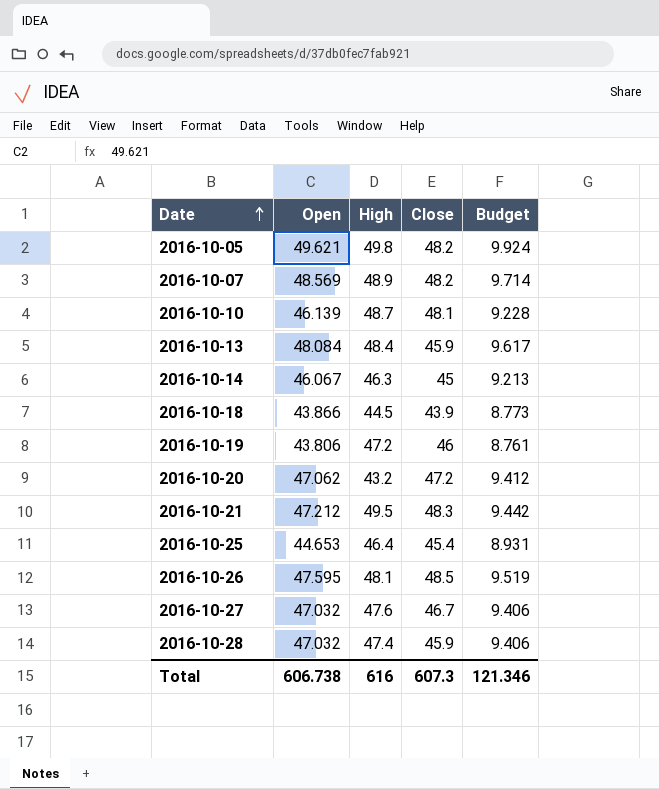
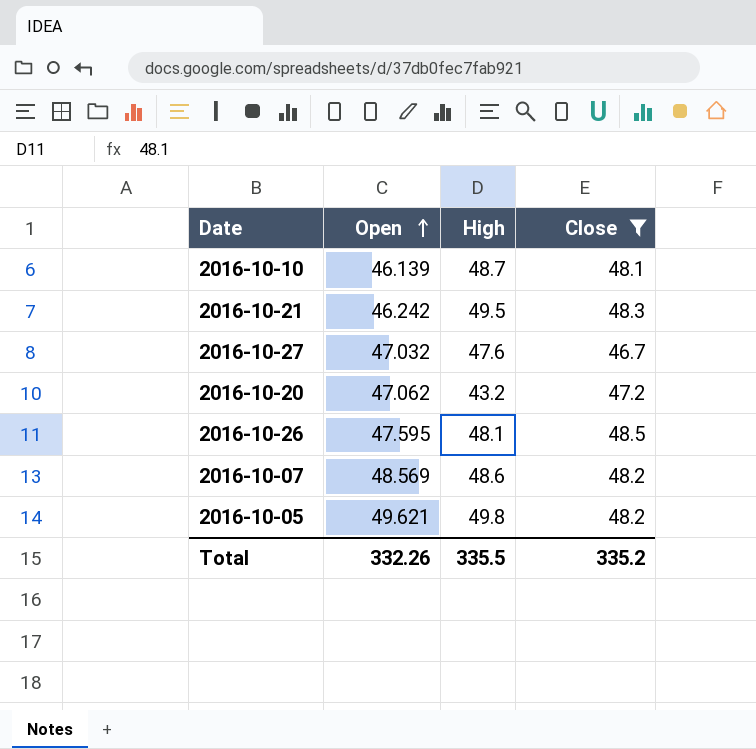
filter: none -> Close >= 46.7
row order: Date ascending -> Open ascending
column Budget | formula: [Open] * 0.2 -> none
2016-10-21 | Open: 47.212 -> 46.242
2016-10-07 | High: 48.9 -> 48.6
Total | Open: 606.738 -> 332.26
Total | High: 616 -> 335.5
Total | Close: 607.3 -> 335.2

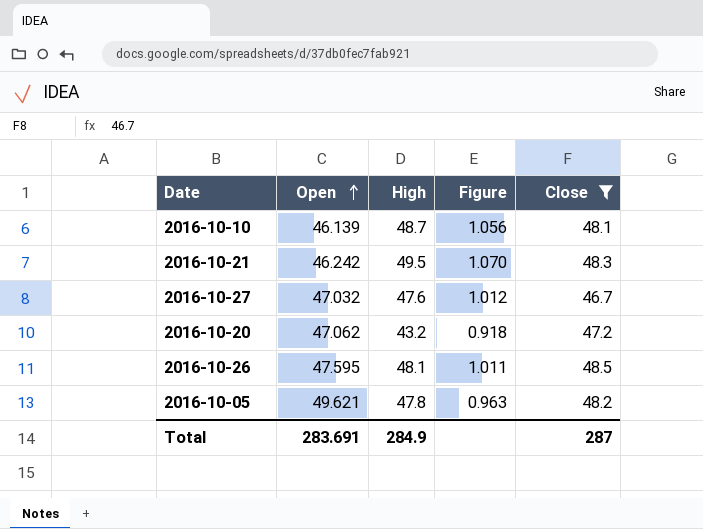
column Figure | formula: none -> [High] / [Open]
row 2016-10-07: 48.569 | 48.6 | 48.2 -> none
2016-10-05 | High: 49.8 -> 47.8
Total | Open: 332.26 -> 283.691
Total | High: 335.5 -> 284.9
Total | Close: 335.2 -> 287

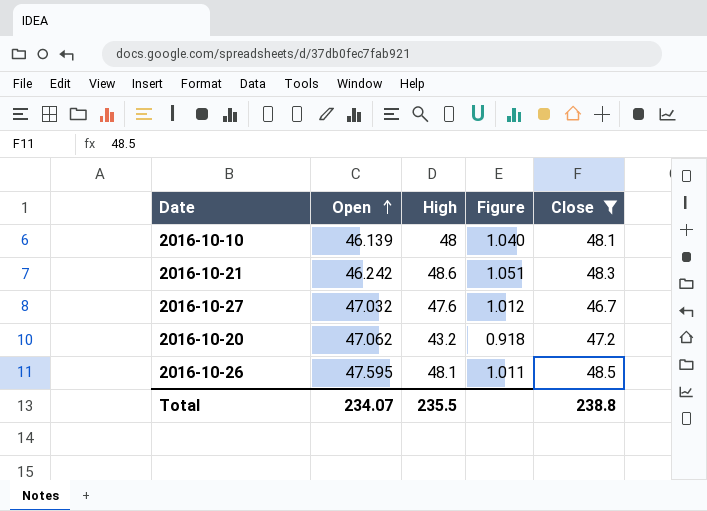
row 2016-10-05: 49.621 | 47.8 | 0.963 | 48.2 -> none
2016-10-10 | High: 48.7 -> 48
2016-10-10 | Figure: 1.056 -> 1.040
2016-10-21 | High: 49.5 -> 48.6
2016-10-21 | Figure: 1.070 -> 1.051
Total | Open: 283.691 -> 234.07
Total | High: 284.9 -> 235.5
Total | Close: 287 -> 238.8

